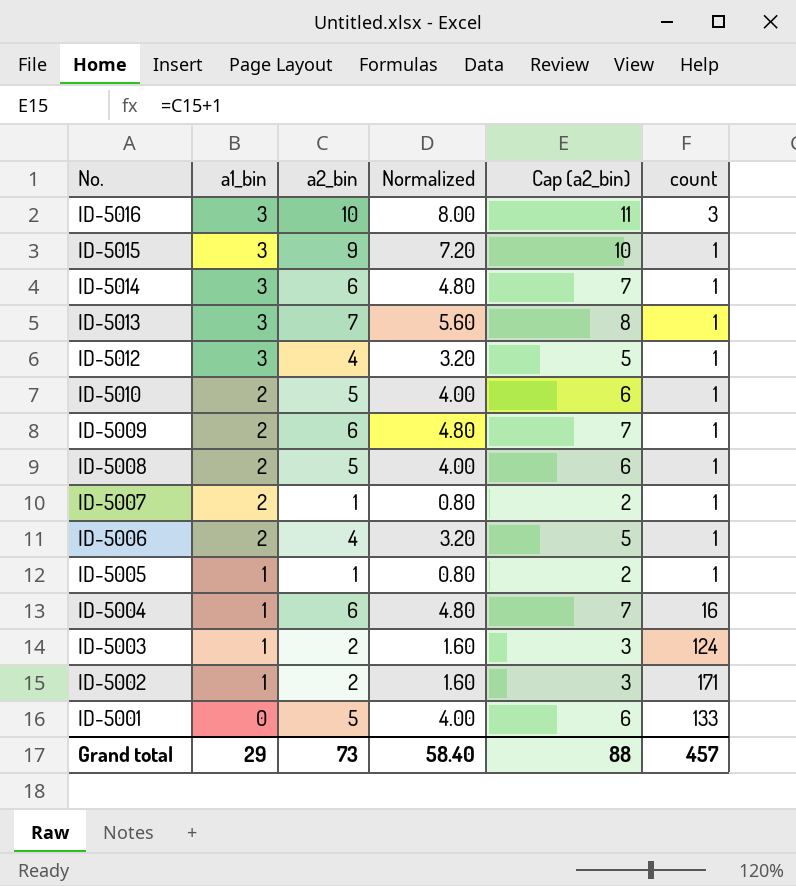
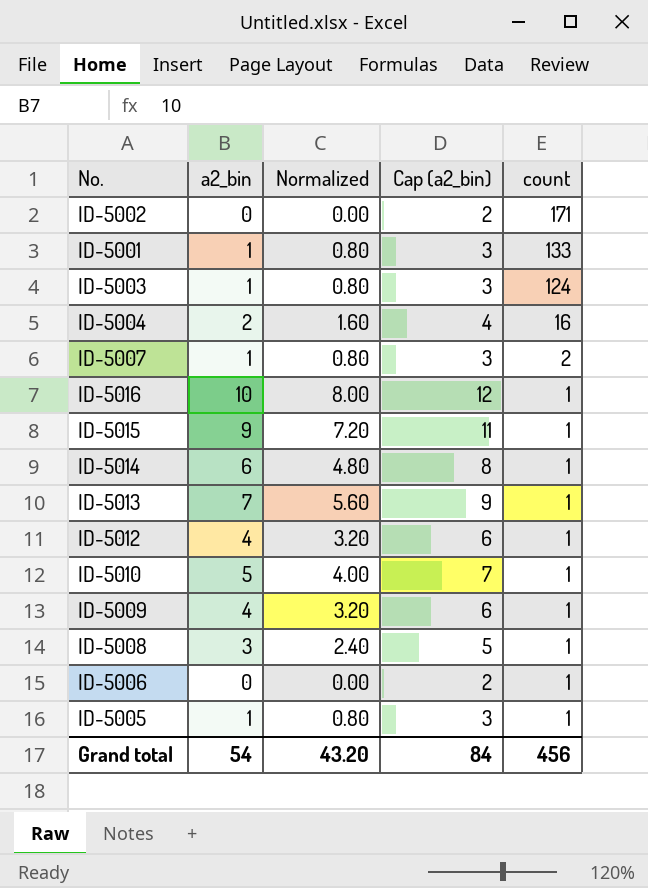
row order: No. descending -> count descending
column a1_bin | position: 2 -> none
column Cap (a2_bin) | formula: [a2_bin] + 1 -> [a2_bin] + 2
ID-5002 | a2_bin: 2 -> 0
ID-5002 | Normalized: 1.60 -> 0.00
ID-5001 | a2_bin: 5 -> 1
ID-5001 | Normalized: 4.00 -> 0.80
ID-5003 | a2_bin: 2 -> 1
ID-5003 | Normalized: 1.60 -> 0.80
ID-5004 | a2_bin: 6 -> 2
ID-5004 | Normalized: 4.80 -> 1.60
ID-5007 | count: 1 -> 2
ID-5016 | count: 3 -> 1
ID-5009 | a2_bin: 6 -> 4
ID-5009 | Normalized: 4.80 -> 3.20
ID-5008 | a2_bin: 5 -> 3
ID-5008 | Normalized: 4.00 -> 2.40
ID-5006 | a2_bin: 4 -> 0
ID-5006 | Normalized: 3.20 -> 0.00
Grand total | a2_bin: 73 -> 54
Grand total | Normalized: 58.40 -> 43.20
Grand total | Cap (a2_bin): 88 -> 84
Grand total | count: 457 -> 456

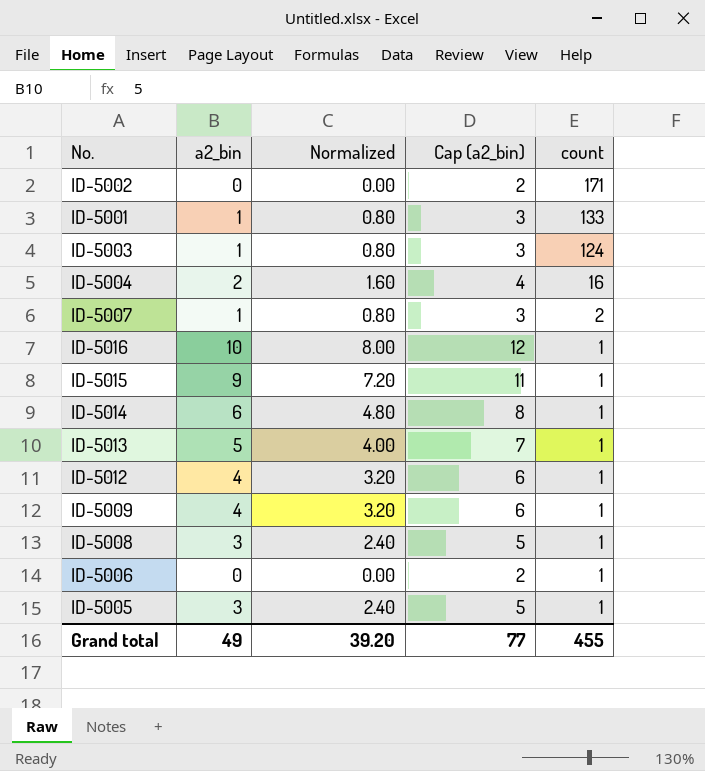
row ID-5010: 5 | 4.00 | 7 | 1 -> none
ID-5013 | a2_bin: 7 -> 5
ID-5013 | Normalized: 5.60 -> 4.00
ID-5013 | Cap (a2_bin): 9 -> 7
ID-5005 | a2_bin: 1 -> 3
ID-5005 | Normalized: 0.80 -> 2.40
ID-5005 | Cap (a2_bin): 3 -> 5
Grand total | a2_bin: 54 -> 49
Grand total | Normalized: 43.20 -> 39.20
Grand total | Cap (a2_bin): 84 -> 77
Grand total | count: 456 -> 455

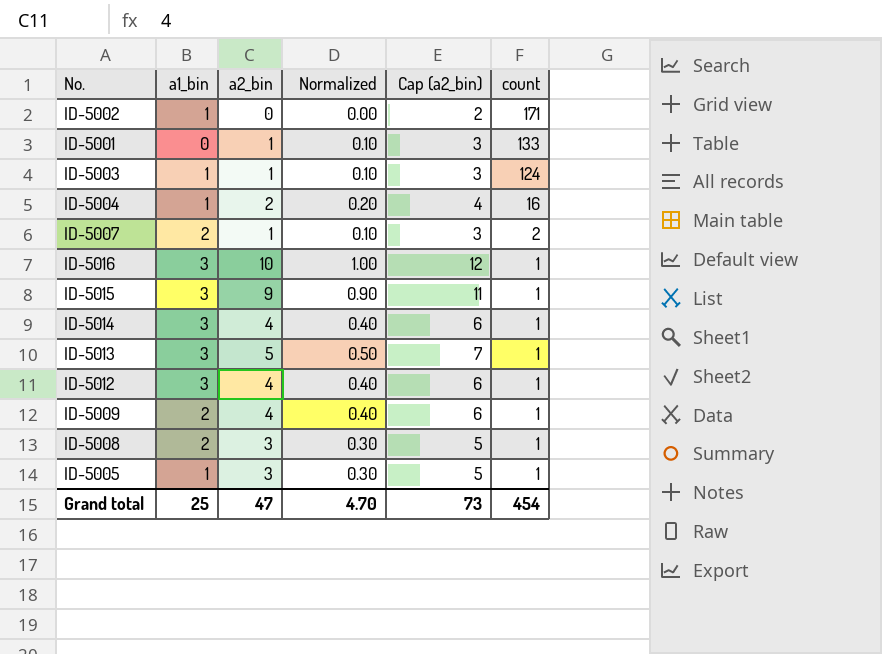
column a1_bin | position: none -> 2
column Normalized | formula: [a2_bin] * 0.8 -> [a2_bin] * 0.1
row ID-5006: 0 | 0.00 | 2 | 1 -> none
ID-5014 | a2_bin: 6 -> 4
ID-5014 | Cap (a2_bin): 8 -> 6
Grand total | a2_bin: 49 -> 47
Grand total | Normalized: 39.20 -> 4.70
Grand total | Cap (a2_bin): 77 -> 73
Grand total | count: 455 -> 454

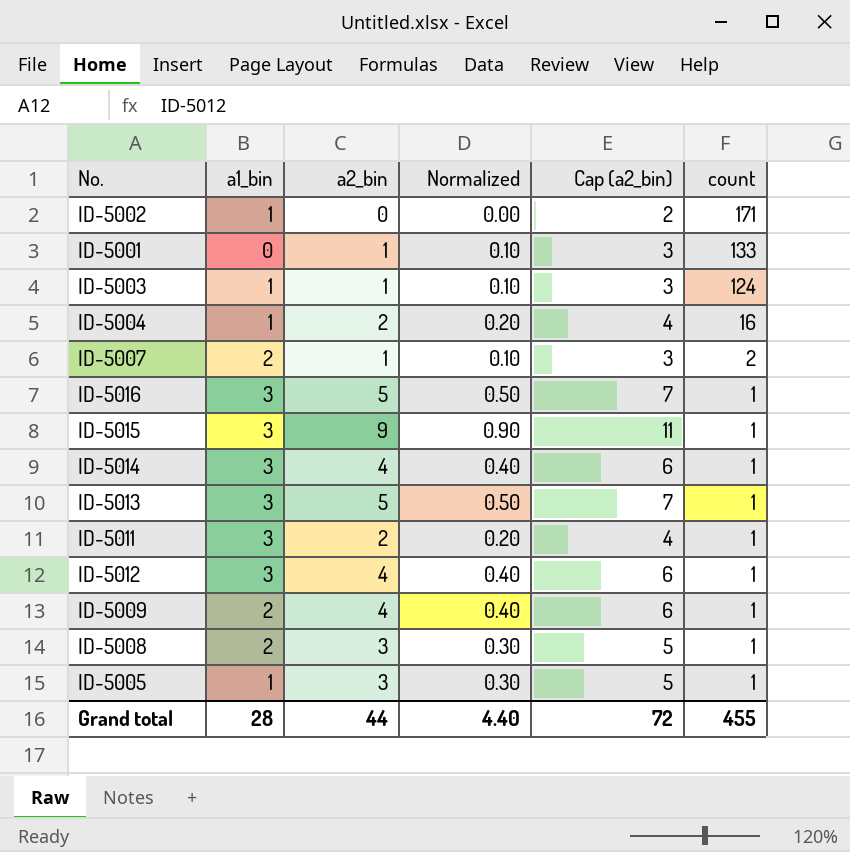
ID-5016 | a2_bin: 10 -> 5
ID-5016 | Normalized: 1.00 -> 0.50
ID-5016 | Cap (a2_bin): 12 -> 7
row ID-5011: none -> 3 | 2 | 0.20 | 4 | 1
Grand total | a1_bin: 25 -> 28
Grand total | a2_bin: 47 -> 44
Grand total | Normalized: 4.70 -> 4.40
Grand total | Cap (a2_bin): 73 -> 72
Grand total | count: 454 -> 455

